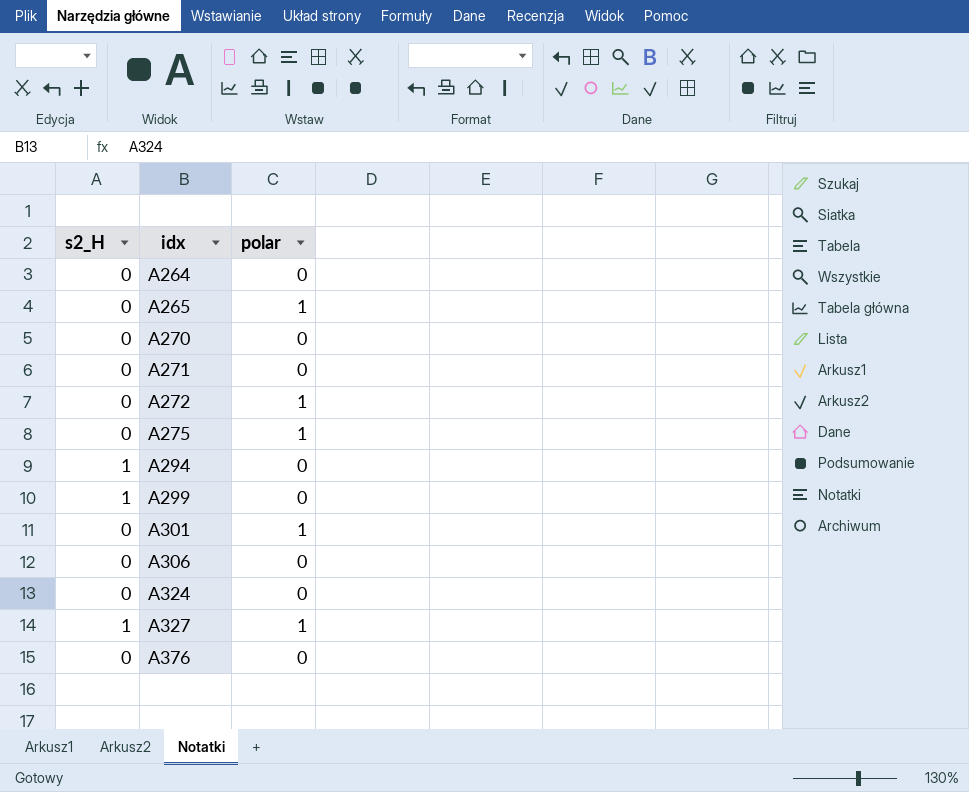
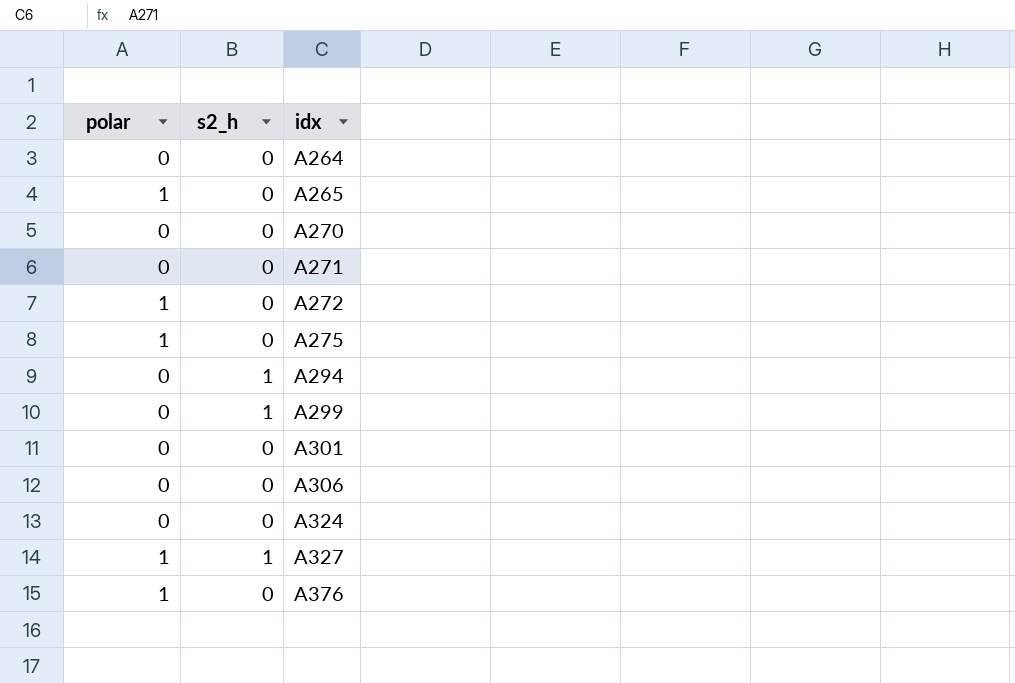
column polar | position: 3 -> 1
column name: s2_H -> s2_h
A301 | polar: 1 -> 0
A376 | polar: 0 -> 1

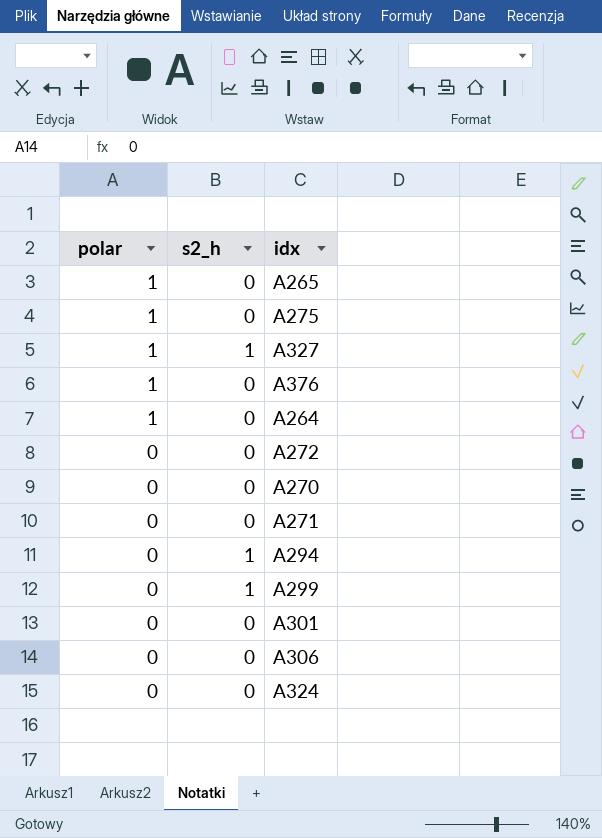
row order: idx ascending -> polar descending
A264 | polar: 0 -> 1
A272 | polar: 1 -> 0

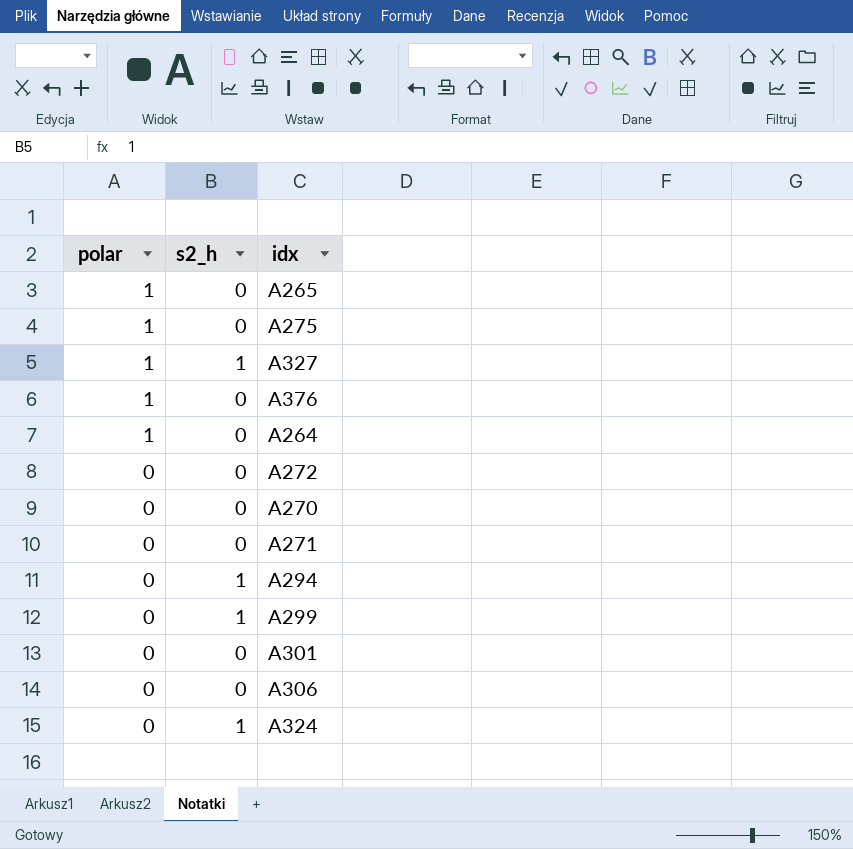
A324 | s2_h: 0 -> 1

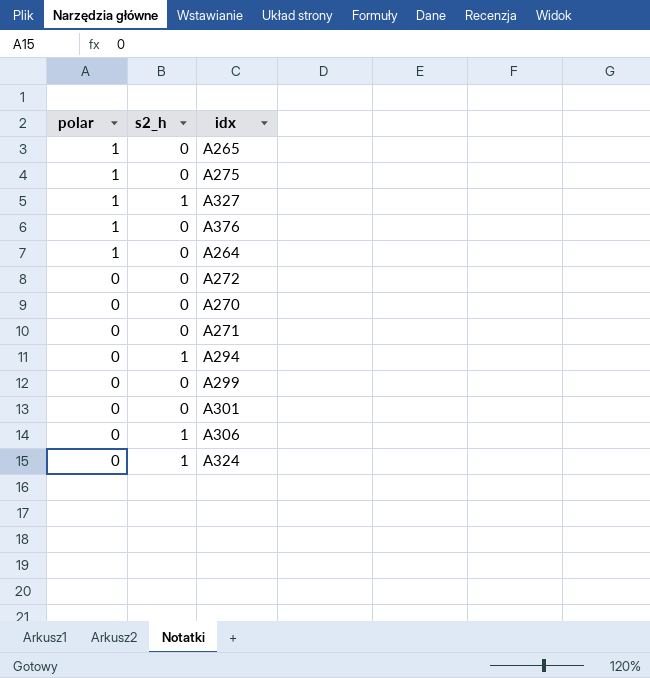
A299 | s2_h: 1 -> 0
A306 | s2_h: 0 -> 1

